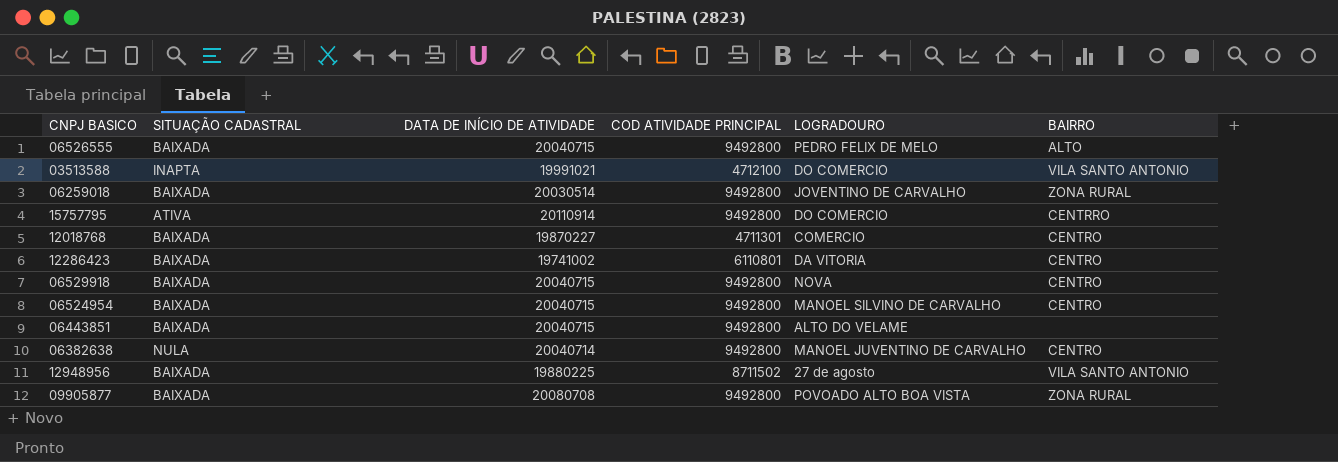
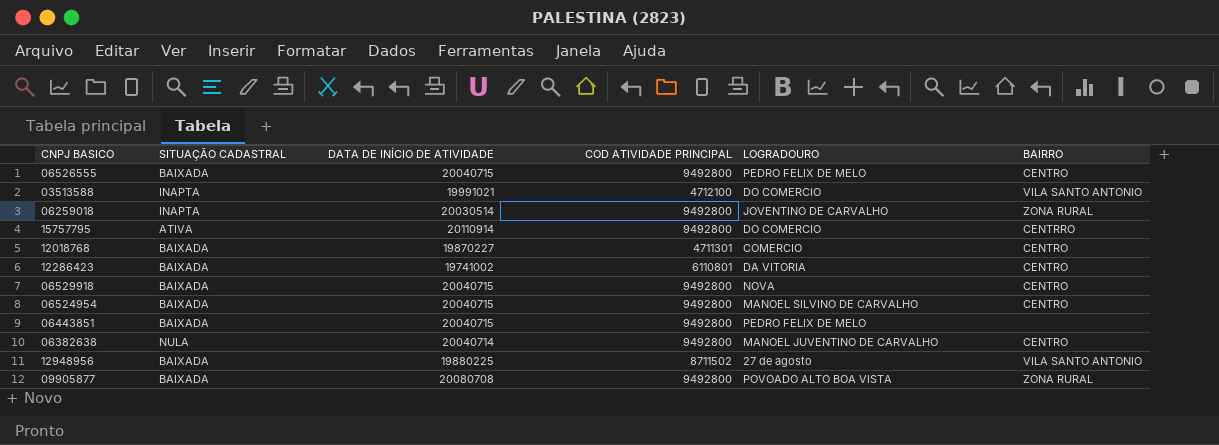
06526555 | BAIRRO: ALTO -> CENTRO
06259018 | SITUAÇÃO CADASTRAL: BAIXADA -> INAPTA
06443851 | LOGRADOURO: ALTO DO VELAME -> PEDRO FELIX DE MELO

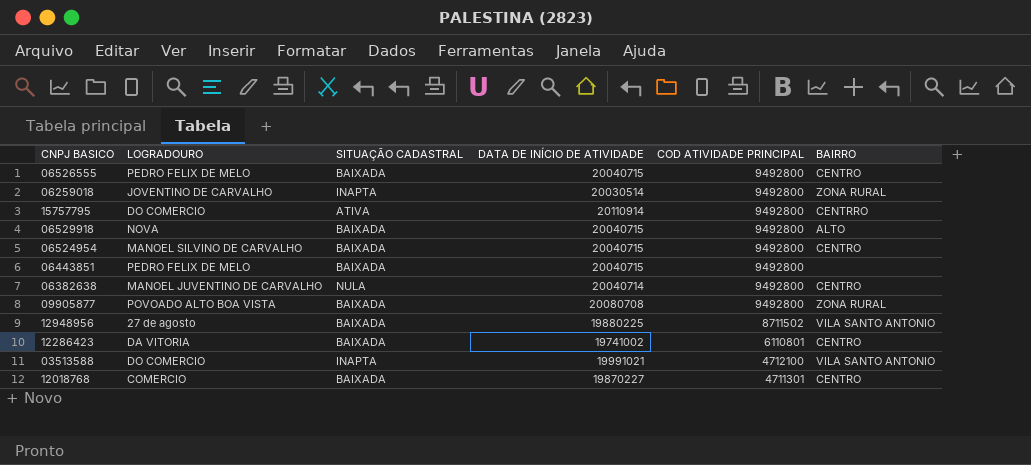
row order: none -> COD ATIVIDADE PRINCIPAL descending
column LOGRADOURO | position: 5 -> 2
06529918 | BAIRRO: CENTRO -> ALTO

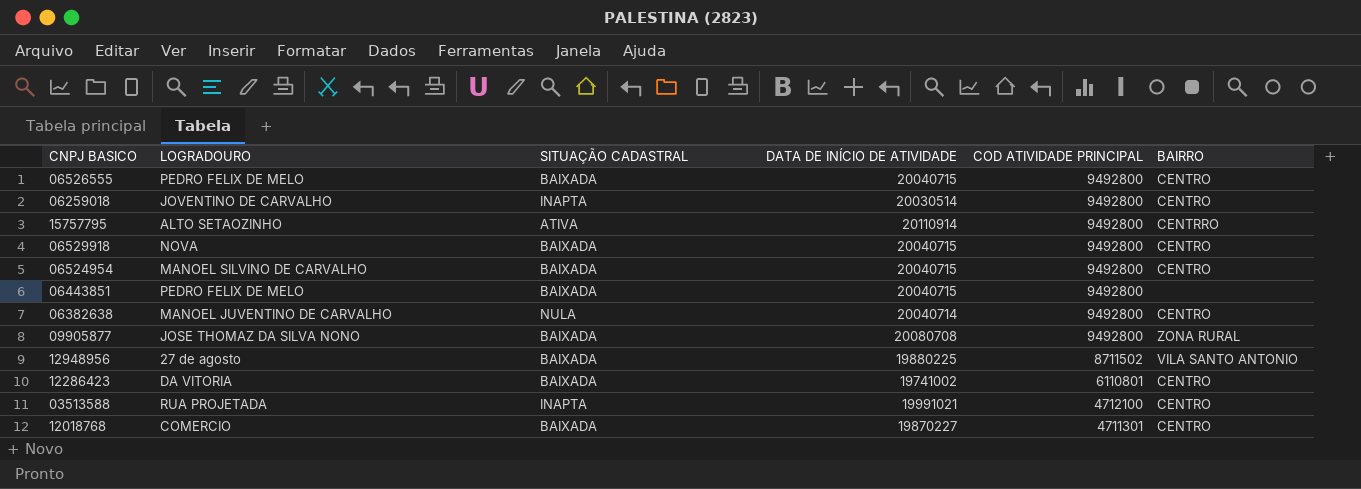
06259018 | BAIRRO: ZONA RURAL -> CENTRO
15757795 | LOGRADOURO: DO COMERCIO -> ALTO SETAOZINHO
06529918 | BAIRRO: ALTO -> CENTRO
09905877 | LOGRADOURO: POVOADO ALTO BOA VISTA -> JOSE THOMAZ DA SILVA NONO
03513588 | LOGRADOURO: DO COMERCIO -> RUA PROJETADA
03513588 | BAIRRO: VILA SANTO ANTONIO -> CENTRO

